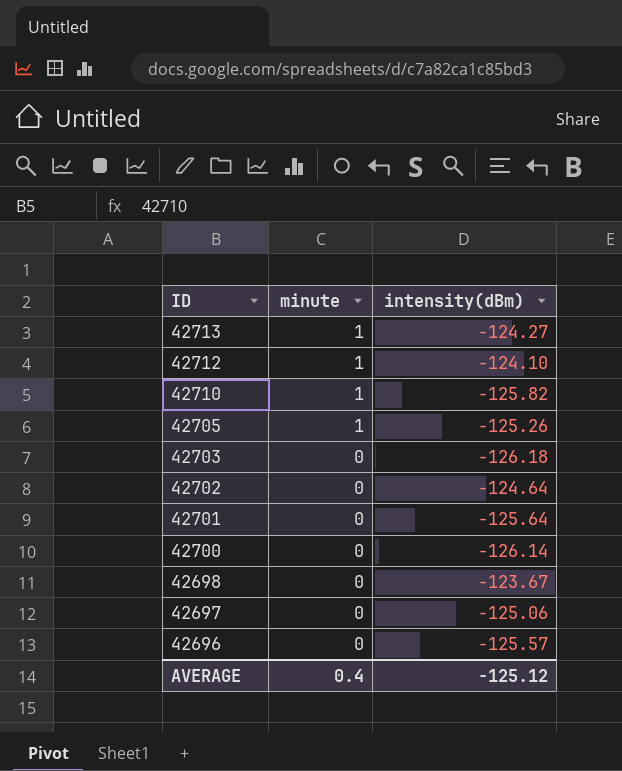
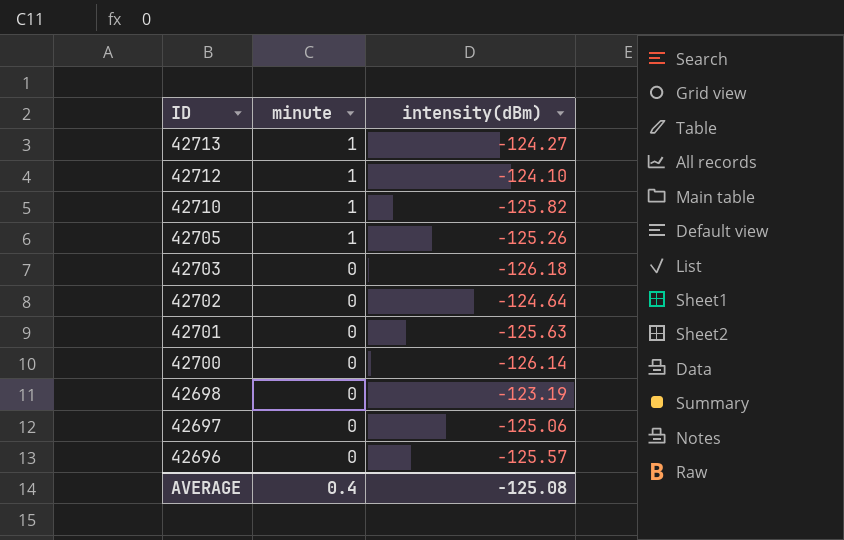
42701 | intensity(dBm): -125.64 -> -125.63
42698 | intensity(dBm): -123.67 -> -123.19
AVERAGE | intensity(dBm): -125.12 -> -125.08

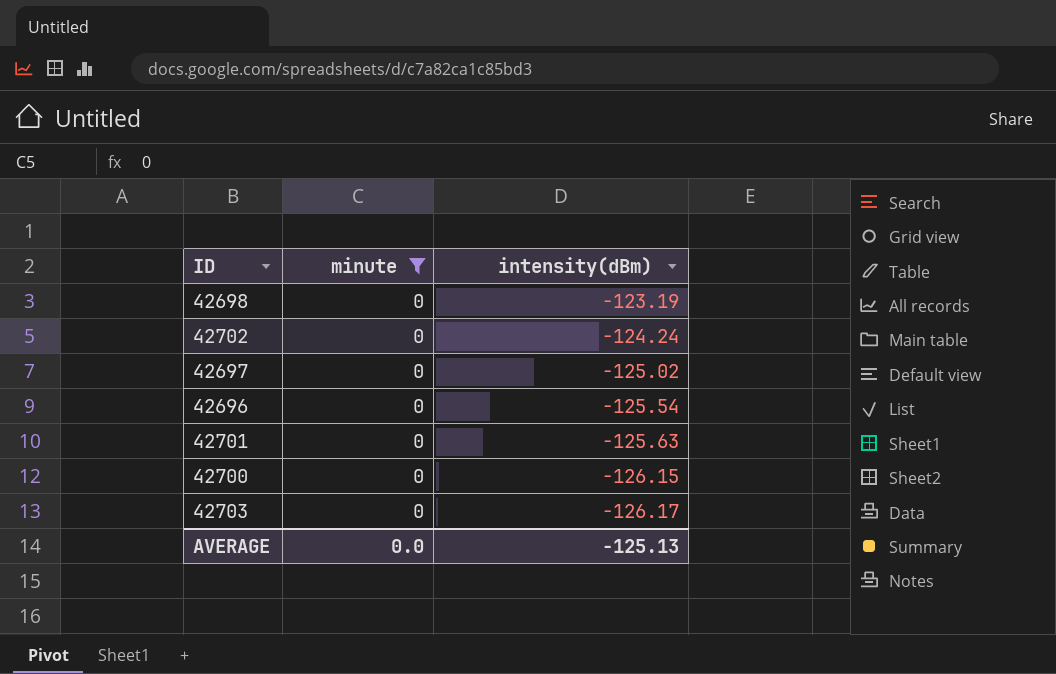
filter: none -> minute = 0
row order: ID descending -> intensity(dBm) descending
42702 | intensity(dBm): -124.64 -> -124.24
42697 | intensity(dBm): -125.06 -> -125.02
42696 | intensity(dBm): -125.57 -> -125.54
42700 | intensity(dBm): -126.14 -> -126.15
42703 | intensity(dBm): -126.18 -> -126.17
AVERAGE | minute: 0.4 -> 0.0
AVERAGE | intensity(dBm): -125.08 -> -125.13

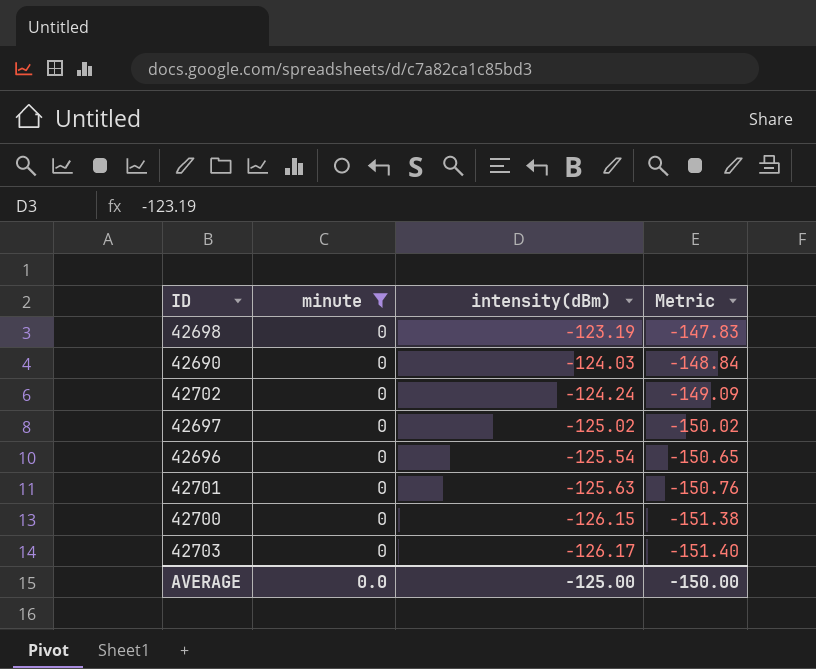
column Metric | formula: none -> [intensity(dBm)] * 1.2
row 42690: none -> 0 | -124.03 | -148.84
AVERAGE | intensity(dBm): -125.13 -> -125.00

